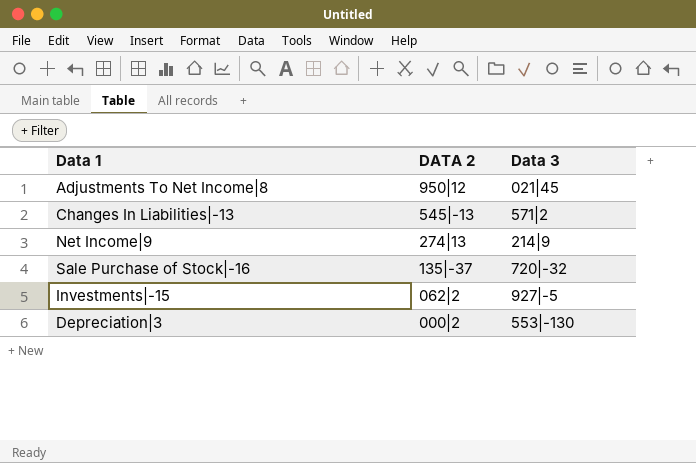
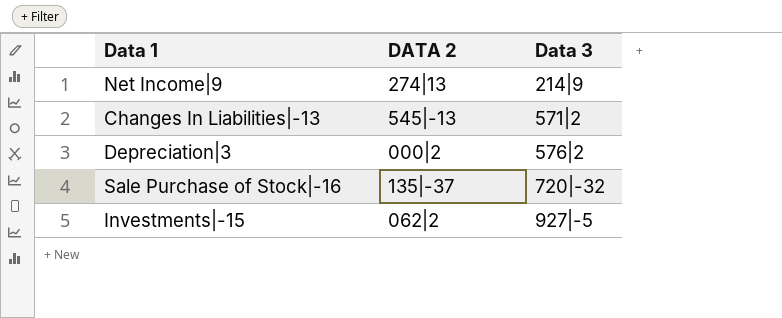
row order: DATA 2 descending -> Data 3 ascending
row Adjustments To Net Income|8: 950|12 | 021|45 -> none
Depreciation|3 | Data 3: 553|-130 -> 576|2

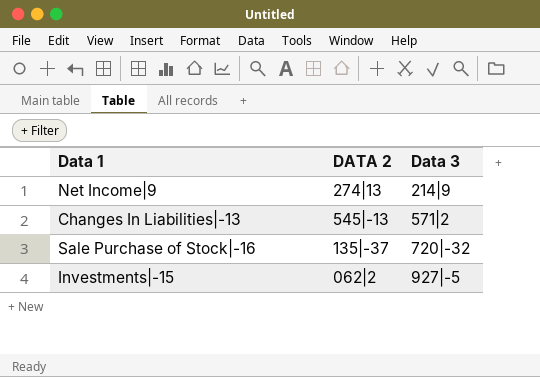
row Depreciation|3: 000|2 | 576|2 -> none

